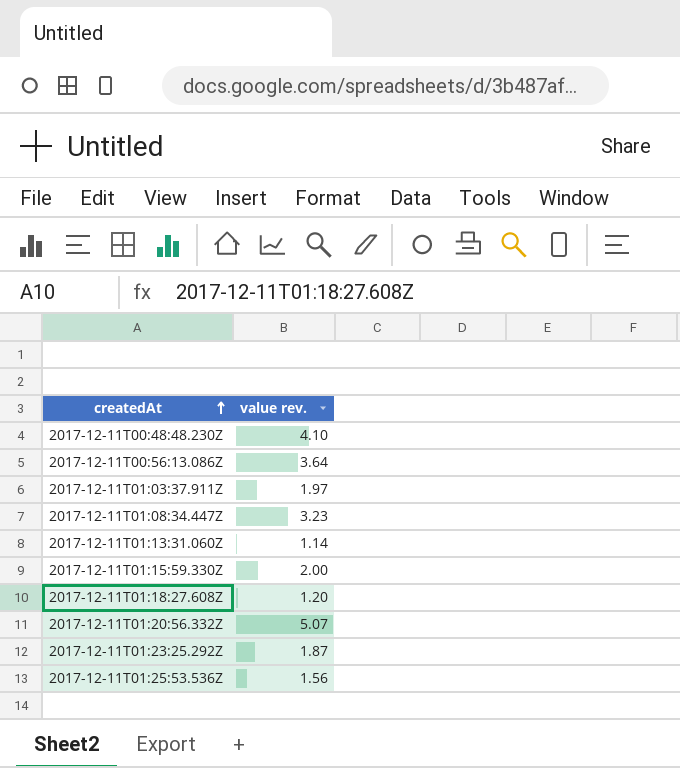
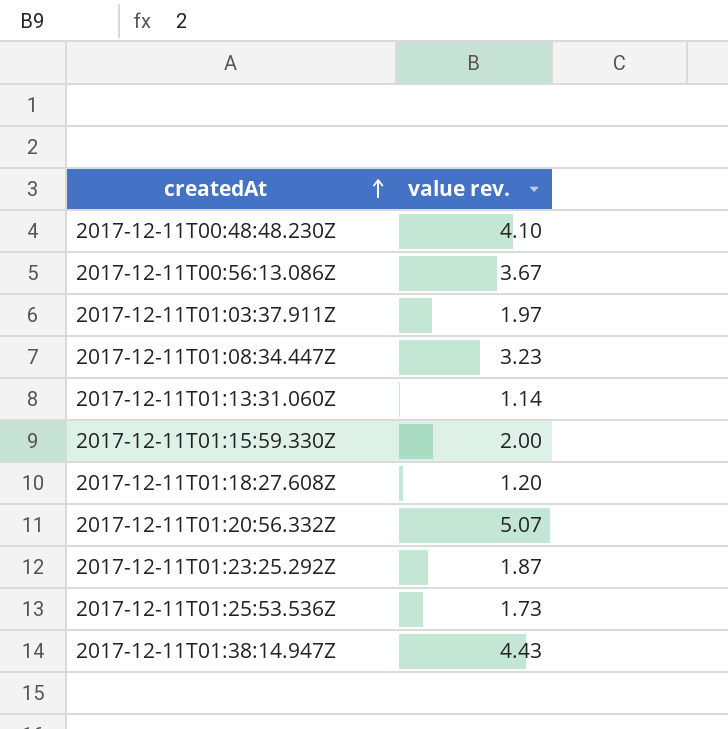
2017-12-11T00:56:13.086Z | value rev.: 3.64 -> 3.67
2017-12-11T01:25:53.536Z | value rev.: 1.56 -> 1.73
row 2017-12-11T01:38:14.947Z: none -> 4.43

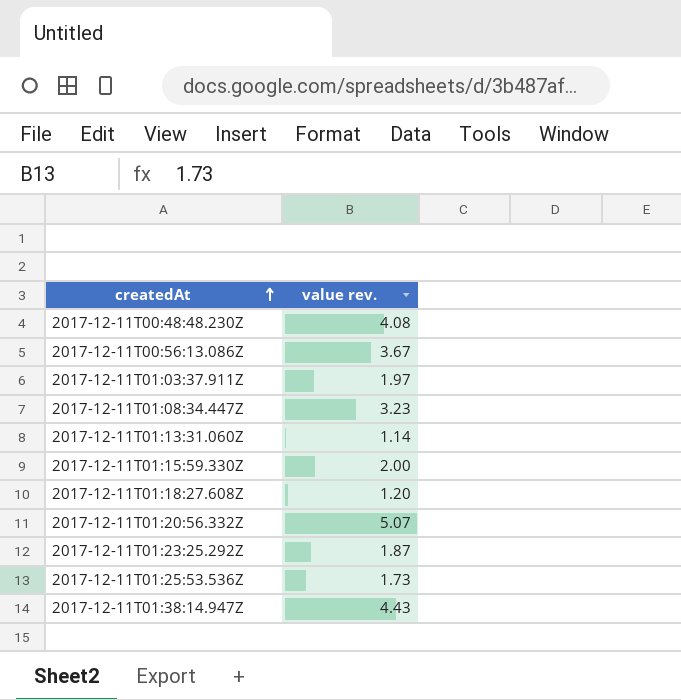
2017-12-11T00:48:48.230Z | value rev.: 4.10 -> 4.08

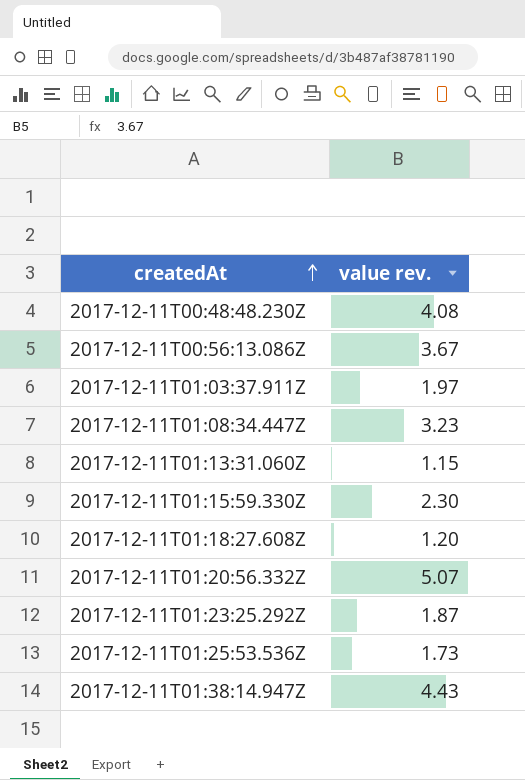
2017-12-11T01:13:31.060Z | value rev.: 1.14 -> 1.15
2017-12-11T01:15:59.330Z | value rev.: 2.00 -> 2.30

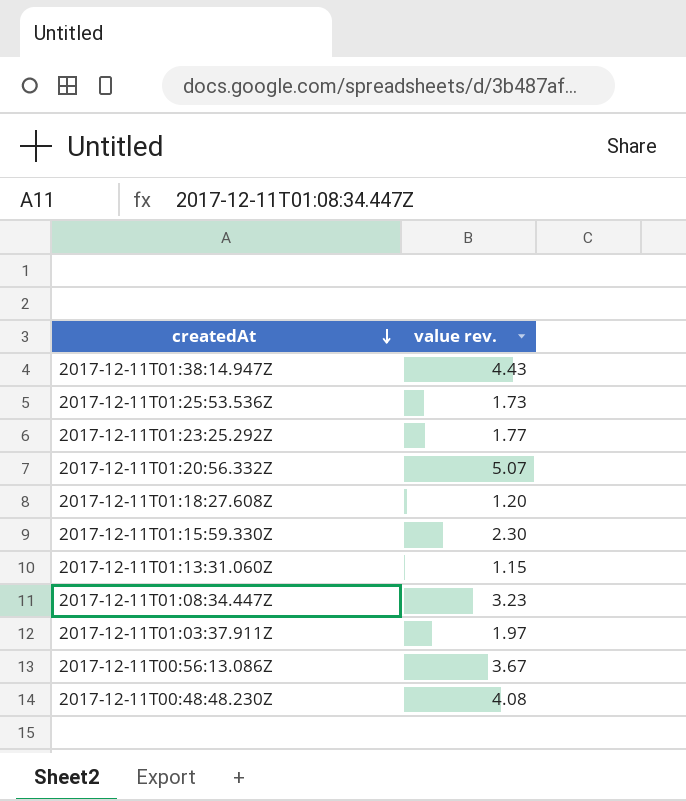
row order: createdAt ascending -> createdAt descending
2017-12-11T01:23:25.292Z | value rev.: 1.87 -> 1.77

